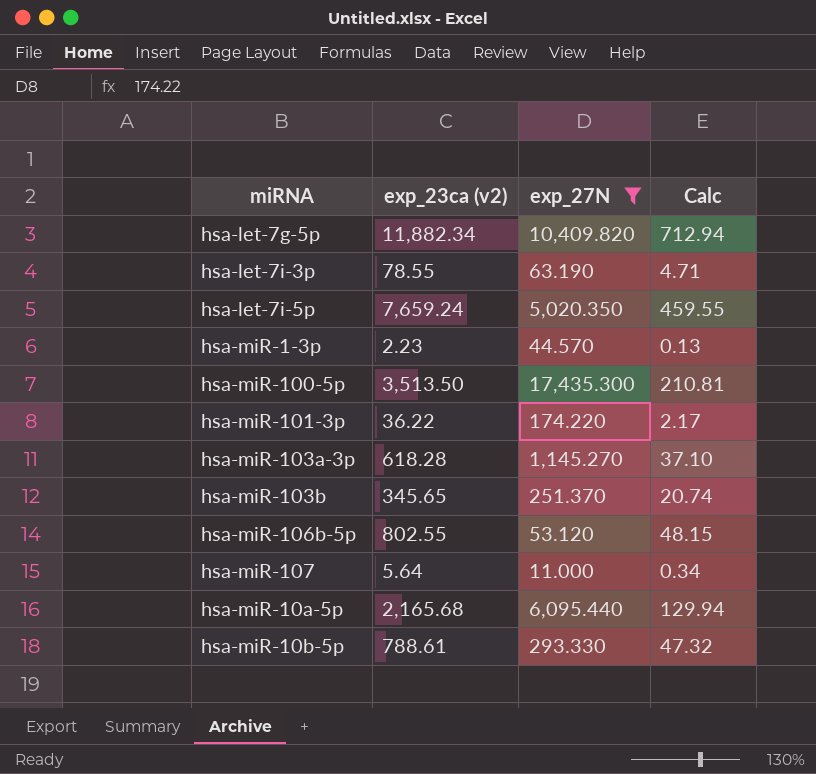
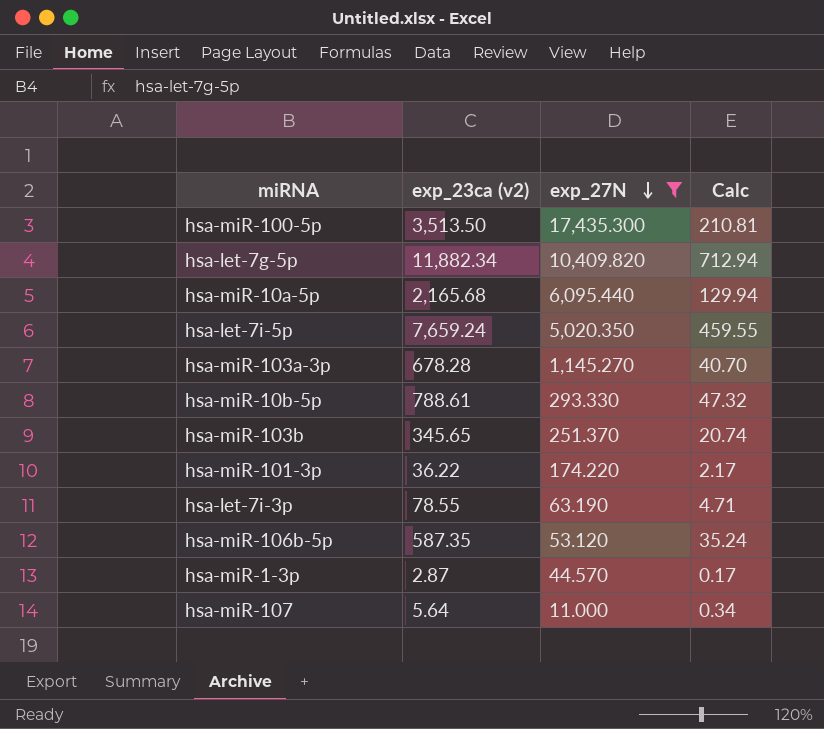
row order: none -> exp_27N descending
hsa-miR-103a-3p | exp_23ca (v2): 618.28 -> 678.28
hsa-miR-103a-3p | Calc: 37.10 -> 40.70
hsa-miR-106b-5p | exp_23ca (v2): 802.55 -> 587.35
hsa-miR-106b-5p | Calc: 48.15 -> 35.24
hsa-miR-1-3p | exp_23ca (v2): 2.23 -> 2.87
hsa-miR-1-3p | Calc: 0.13 -> 0.17

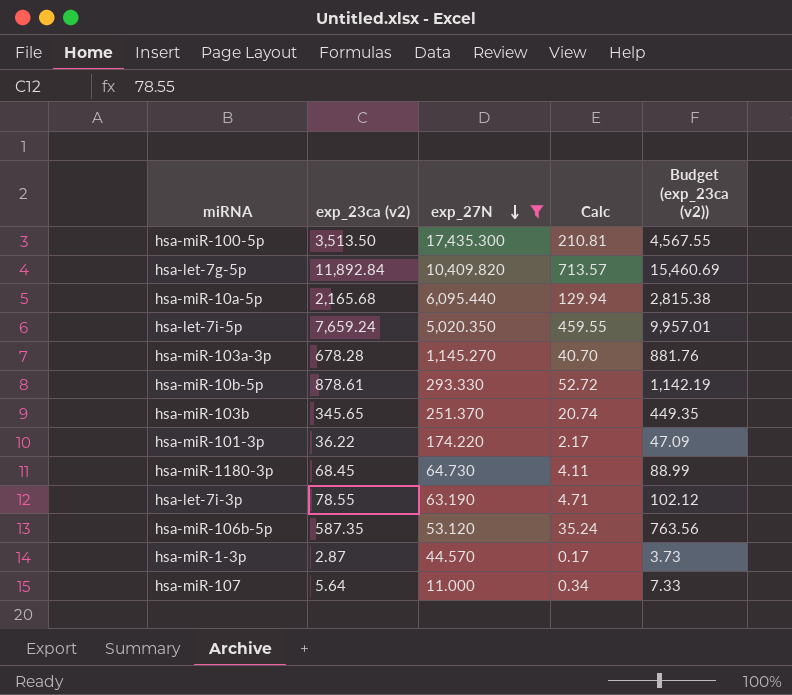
column Budget (exp_23ca (v2)) | formula: none -> [exp_23ca (v2)] * 1.3
hsa-let-7g-5p | exp_23ca (v2): 11,882.34 -> 11,892.84
hsa-let-7g-5p | Calc: 712.94 -> 713.57
hsa-miR-10b-5p | exp_23ca (v2): 788.61 -> 878.61
hsa-miR-10b-5p | Calc: 47.32 -> 52.72
row hsa-miR-1180-3p: none -> 68.45 | 64.730 | 4.11 | 88.99

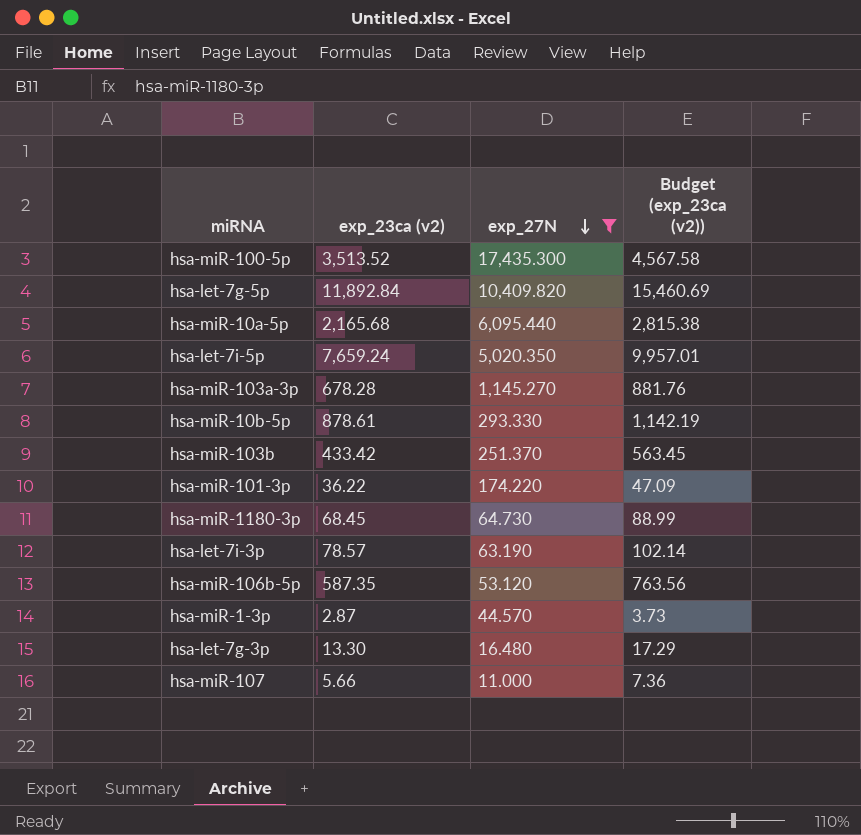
column Calc | formula: [exp_23ca (v2)] * 0.06 -> none
hsa-miR-100-5p | exp_23ca (v2): 3,513.50 -> 3,513.52
hsa-miR-100-5p | Budget (exp_23ca (v2)): 4,567.55 -> 4,567.58
hsa-miR-103b | exp_23ca (v2): 345.65 -> 433.42
hsa-miR-103b | Budget (exp_23ca (v2)): 449.35 -> 563.45
hsa-let-7i-3p | exp_23ca (v2): 78.55 -> 78.57
hsa-let-7i-3p | Budget (exp_23ca (v2)): 102.12 -> 102.14
row hsa-let-7g-3p: none -> 13.30 | 16.480 | 17.29
hsa-miR-107 | exp_23ca (v2): 5.64 -> 5.66
hsa-miR-107 | Budget (exp_23ca (v2)): 7.33 -> 7.36

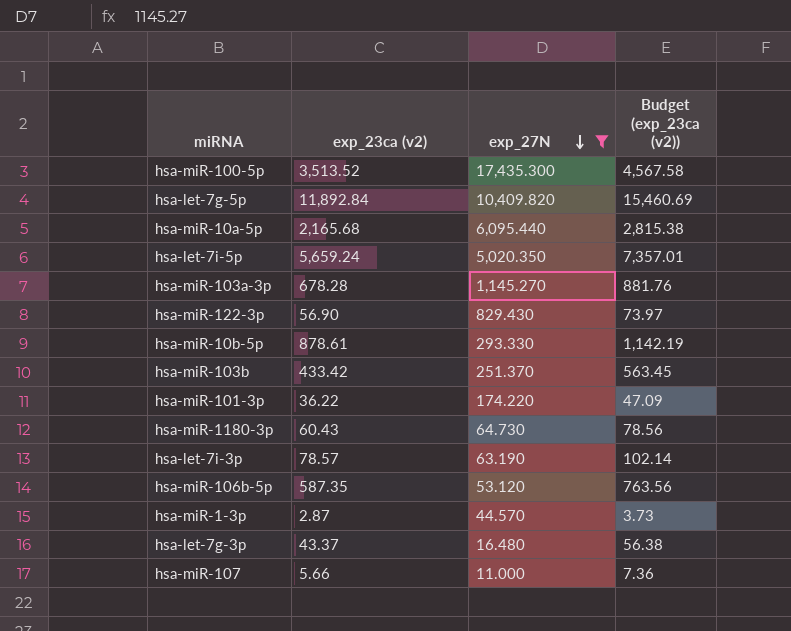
hsa-let-7i-5p | exp_23ca (v2): 7,659.24 -> 5,659.24
hsa-let-7i-5p | Budget (exp_23ca (v2)): 9,957.01 -> 7,357.01
row hsa-miR-122-3p: none -> 56.90 | 829.430 | 73.97
hsa-miR-1180-3p | exp_23ca (v2): 68.45 -> 60.43
hsa-miR-1180-3p | Budget (exp_23ca (v2)): 88.99 -> 78.56
hsa-let-7g-3p | exp_23ca (v2): 13.30 -> 43.37
hsa-let-7g-3p | Budget (exp_23ca (v2)): 17.29 -> 56.38

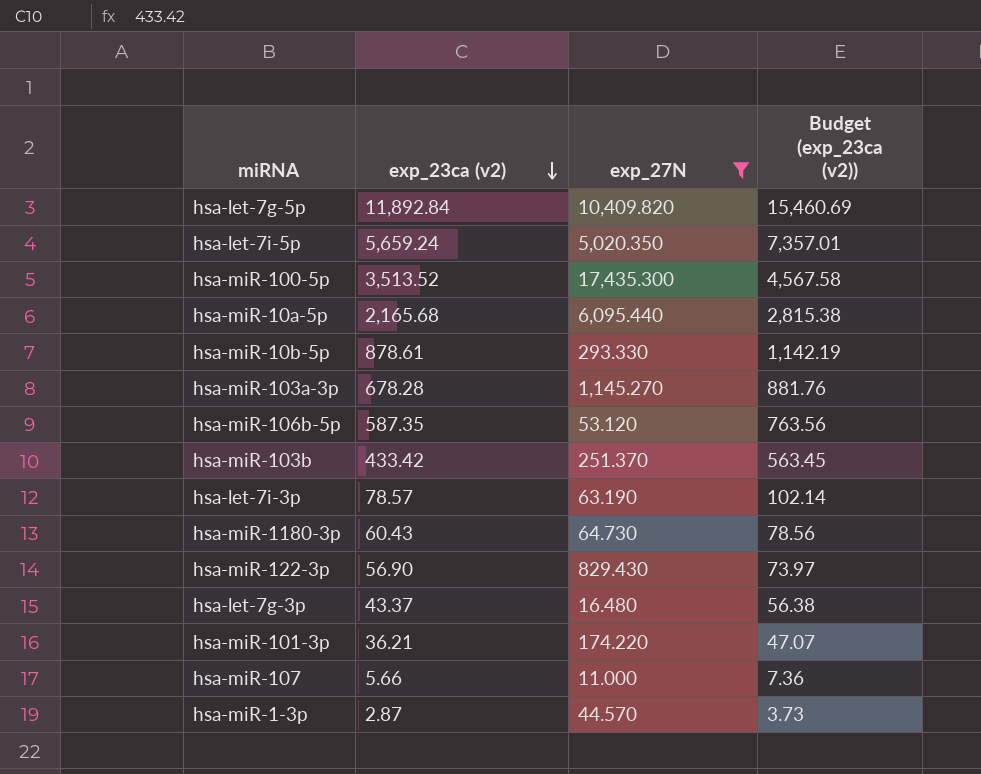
row order: exp_27N descending -> exp_23ca (v2) descending
hsa-miR-101-3p | exp_23ca (v2): 36.22 -> 36.21
hsa-miR-101-3p | Budget (exp_23ca (v2)): 47.09 -> 47.07

